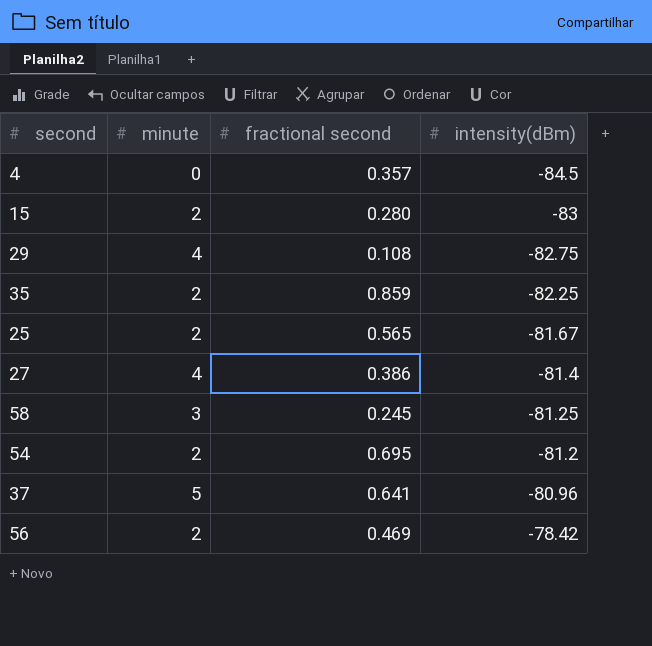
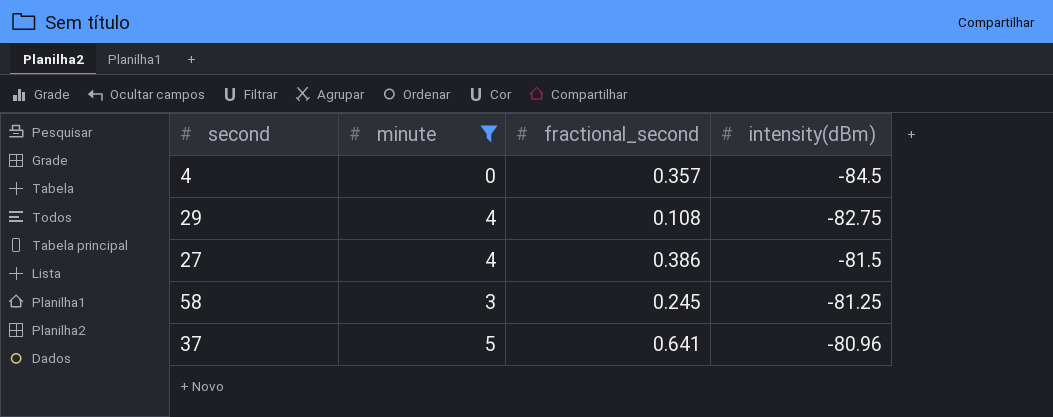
filter: none -> minute != 2
column name: fractional second -> fractional_second
27 | intensity(dBm): -81.4 -> -81.5

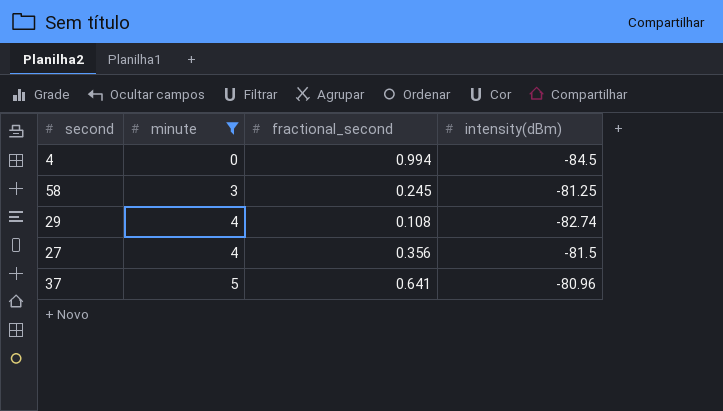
row order: intensity(dBm) ascending -> minute ascending
4 | fractional_second: 0.357 -> 0.994
29 | intensity(dBm): -82.75 -> -82.74
27 | fractional_second: 0.386 -> 0.356

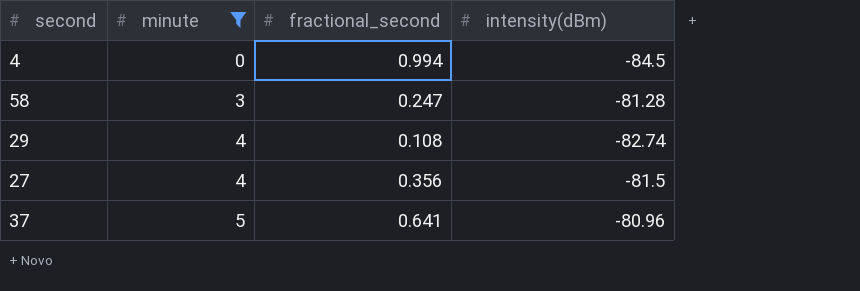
58 | fractional_second: 0.245 -> 0.247
58 | intensity(dBm): -81.25 -> -81.28

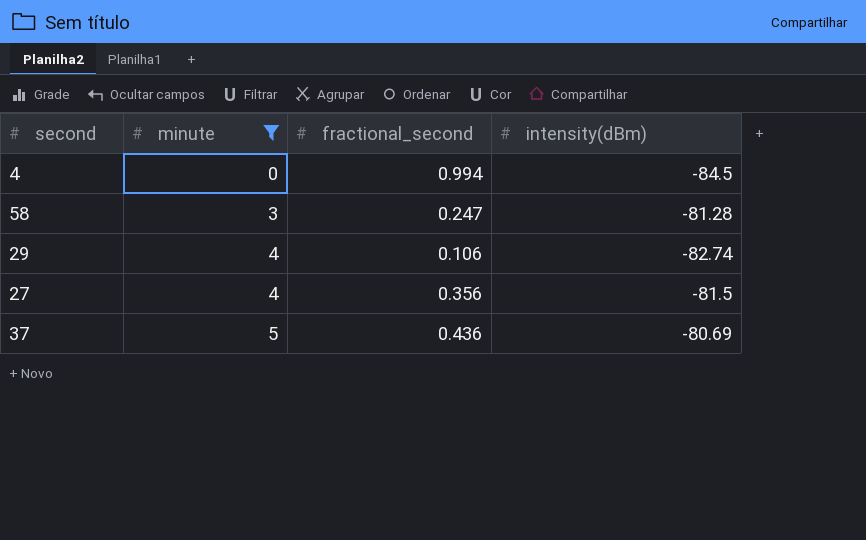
29 | fractional_second: 0.108 -> 0.106
37 | fractional_second: 0.641 -> 0.436
37 | intensity(dBm): -80.96 -> -80.69

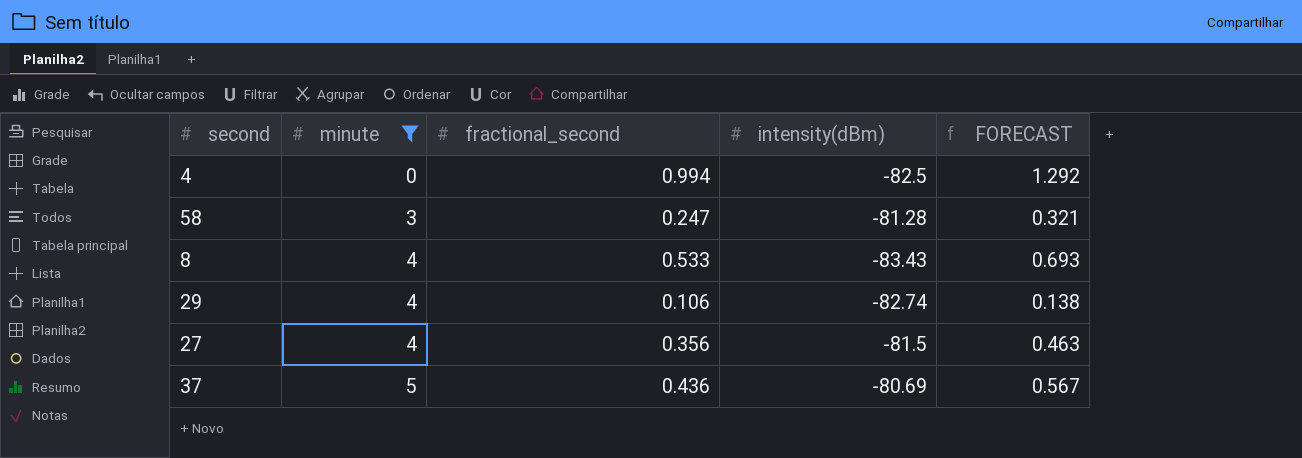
column FORECAST | formula: none -> [fractional_second] * 1.3
4 | intensity(dBm): -84.5 -> -82.5
row 8: none -> 4 | 0.533 | -83.43 | 0.693

